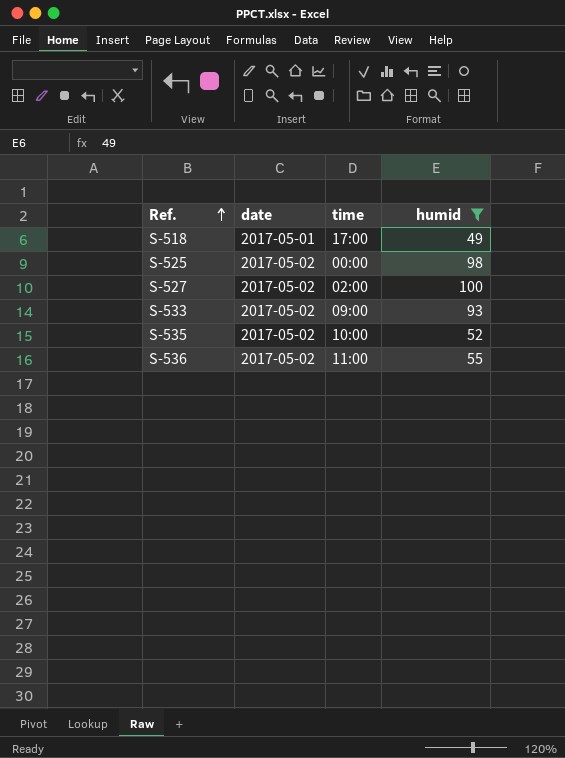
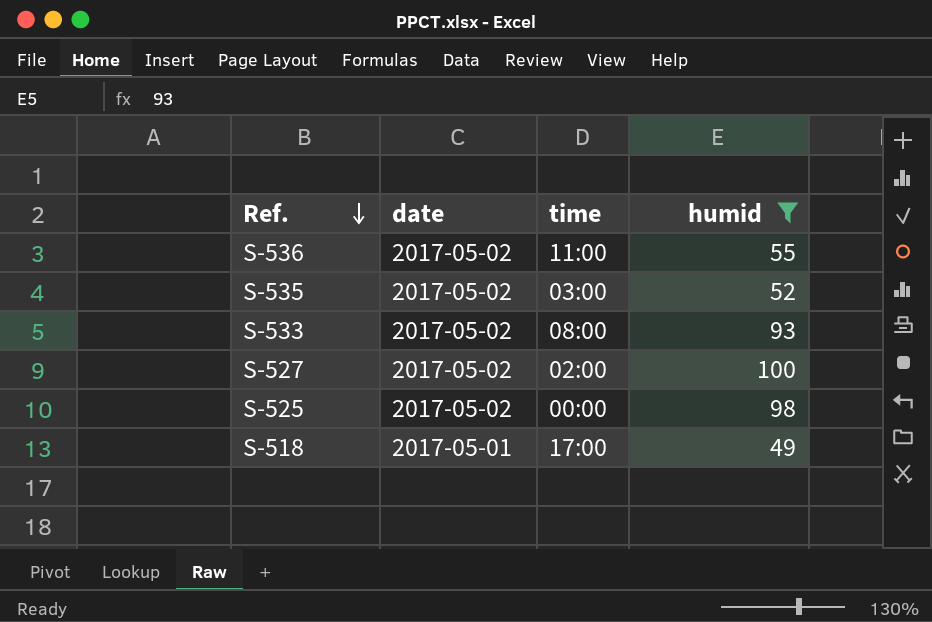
row order: Ref. ascending -> Ref. descending
S-535 | time: 10:00 -> 03:00
S-533 | time: 09:00 -> 08:00

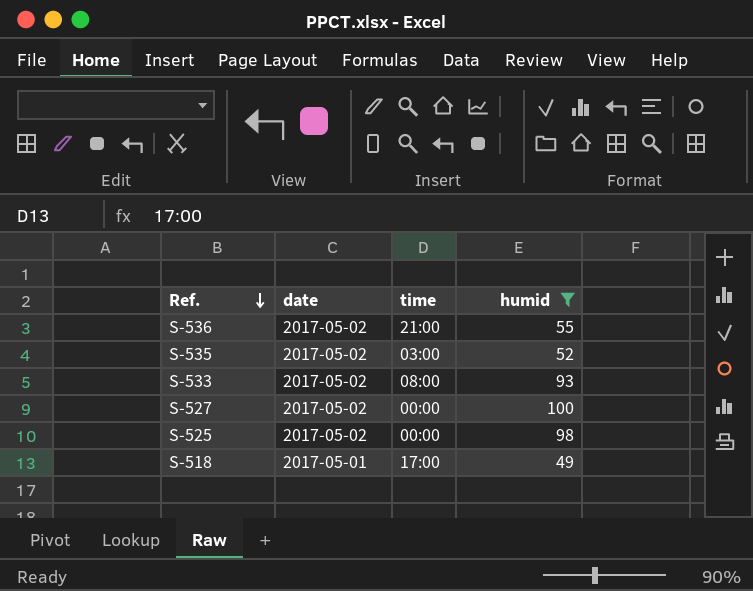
S-536 | time: 11:00 -> 21:00
S-527 | time: 02:00 -> 00:00

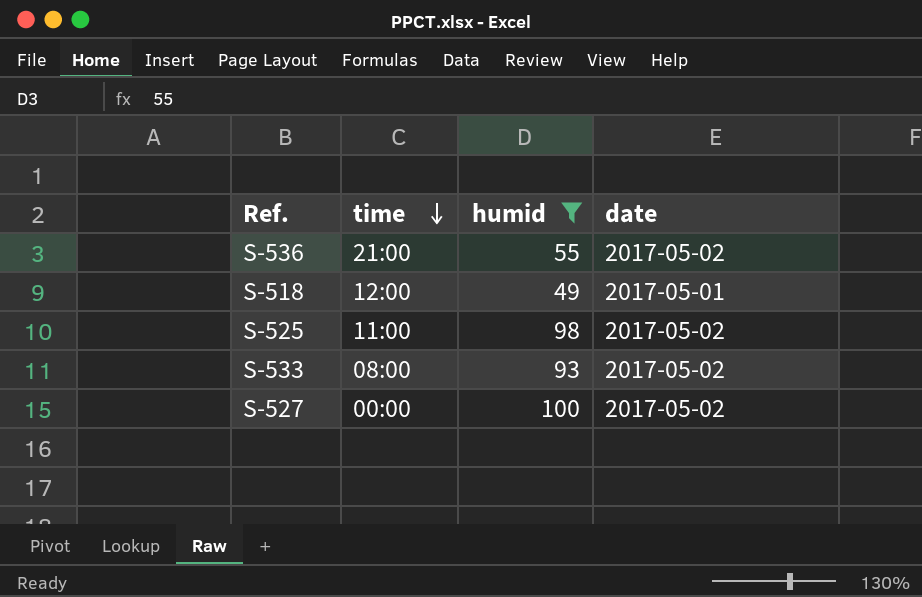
row order: Ref. descending -> time descending
column date | position: 2 -> 4
row S-535: 2017-05-02 | 03:00 | 52 -> none
S-518 | time: 17:00 -> 12:00
S-525 | time: 00:00 -> 11:00

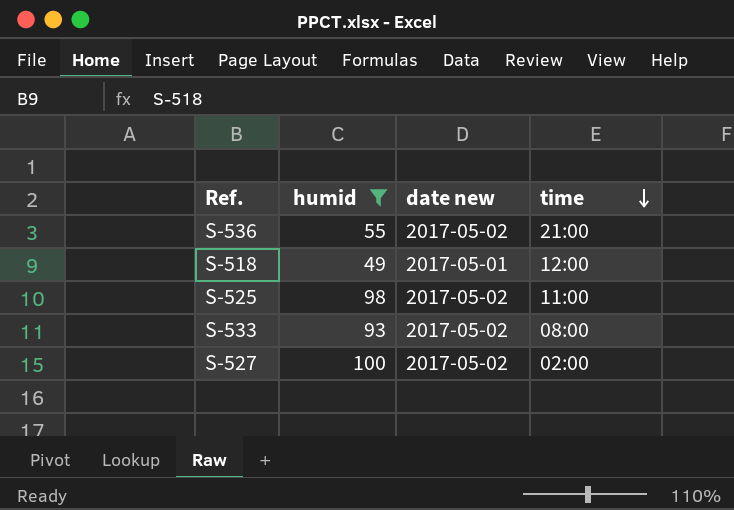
column name: date -> date new
column time | position: 2 -> 4
S-527 | time: 00:00 -> 02:00

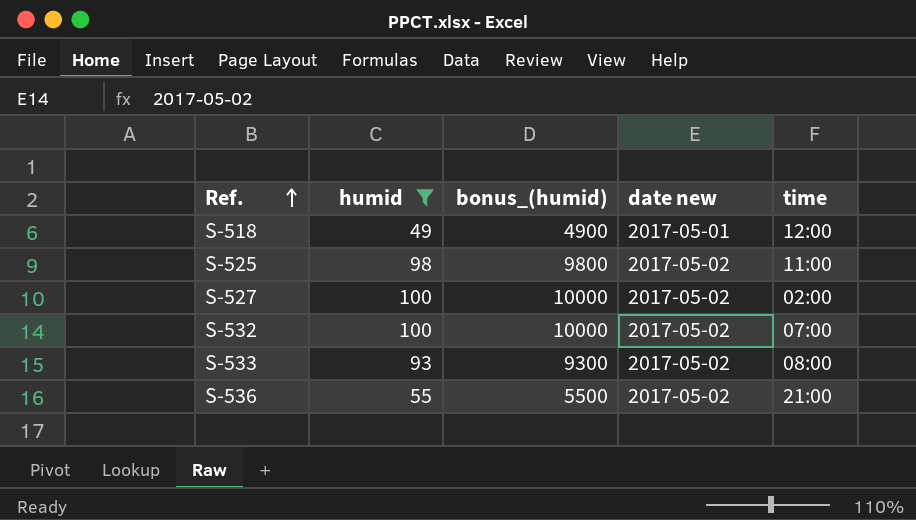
row order: time descending -> Ref. ascending
column bonus_(humid) | formula: none -> [humid] * 100
row S-532: none -> 100 | 10000 | 2017-05-02 | 07:00

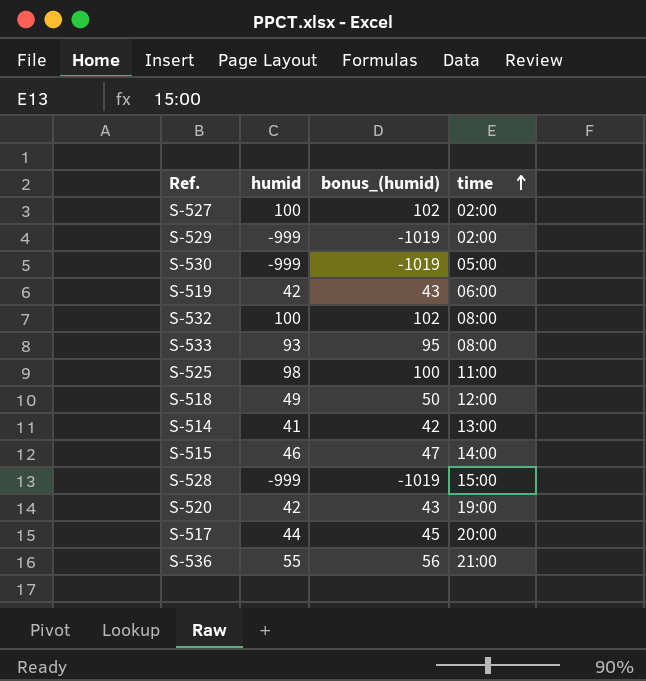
filter: humid >= 49 -> none
row order: Ref. ascending -> time ascending
column date new | position: 4 -> none
column bonus_(humid) | formula: [humid] * 100 -> [humid] * 1.02
S-532 | time: 07:00 -> 08:00

